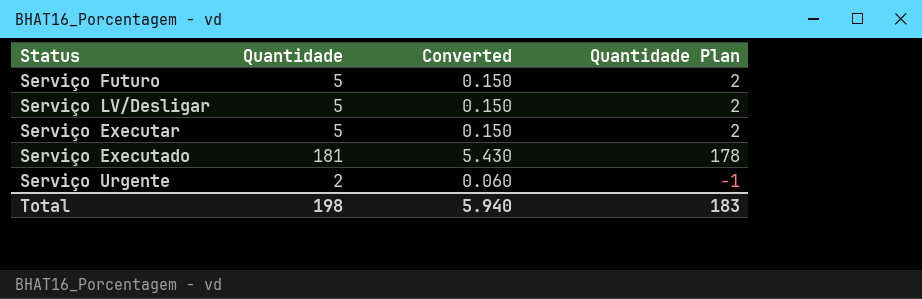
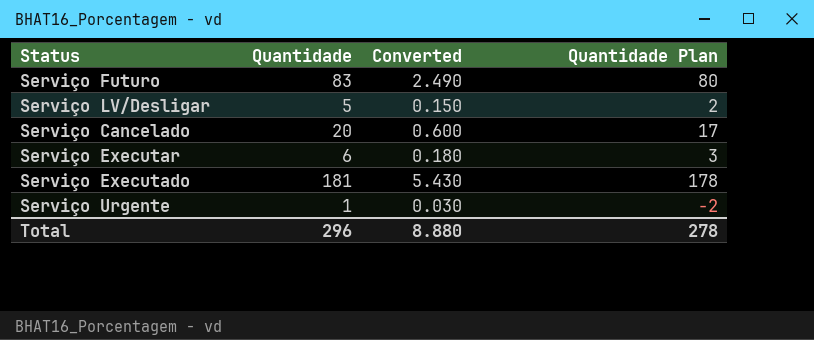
Serviço Futuro | Quantidade: 5 -> 83
Serviço Futuro | Converted: 0.150 -> 2.490
Serviço Futuro | Quantidade Plan: 2 -> 80
row Serviço Cancelado: none -> 20 | 0.600 | 17
Serviço Executar | Quantidade: 5 -> 6
Serviço Executar | Converted: 0.150 -> 0.180
Serviço Executar | Quantidade Plan: 2 -> 3
Serviço Urgente | Quantidade: 2 -> 1
Serviço Urgente | Converted: 0.060 -> 0.030
Serviço Urgente | Quantidade Plan: -1 -> -2
Total | Quantidade: 198 -> 296
Total | Converted: 5.940 -> 8.880
Total | Quantidade Plan: 183 -> 278

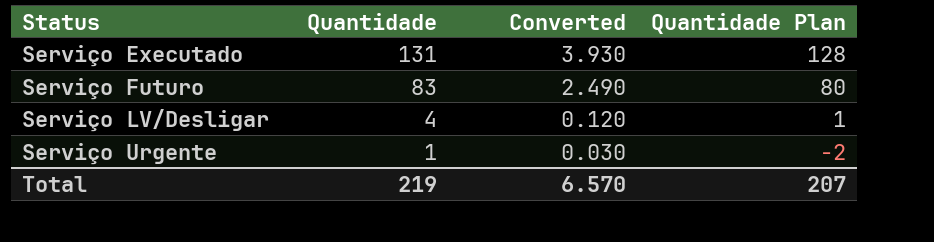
row order: none -> Status ascending
row Serviço Cancelado: 20 | 0.600 | 17 -> none
row Serviço Executar: 6 | 0.180 | 3 -> none
Serviço Executado | Quantidade: 181 -> 131
Serviço Executado | Converted: 5.430 -> 3.930
Serviço Executado | Quantidade Plan: 178 -> 128
Serviço LV/Desligar | Quantidade: 5 -> 4
Serviço LV/Desligar | Converted: 0.150 -> 0.120
Serviço LV/Desligar | Quantidade Plan: 2 -> 1
Total | Quantidade: 296 -> 219
Total | Converted: 8.880 -> 6.570
Total | Quantidade Plan: 278 -> 207

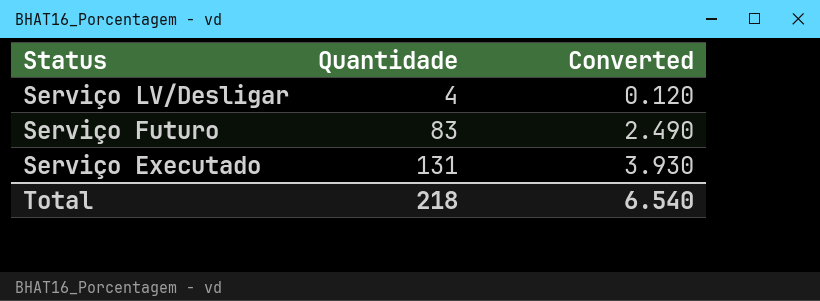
row order: Status ascending -> Status descending
column Quantidade Plan | formula: [Quantidade] - 3 -> none
row Serviço Urgente: 1 | 0.030 | -2 -> none
Total | Quantidade: 219 -> 218
Total | Converted: 6.570 -> 6.540

